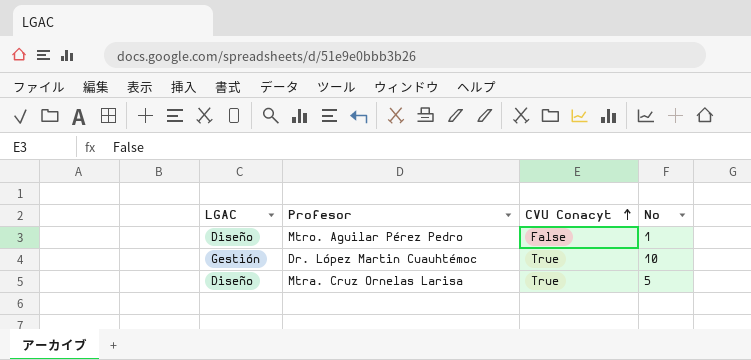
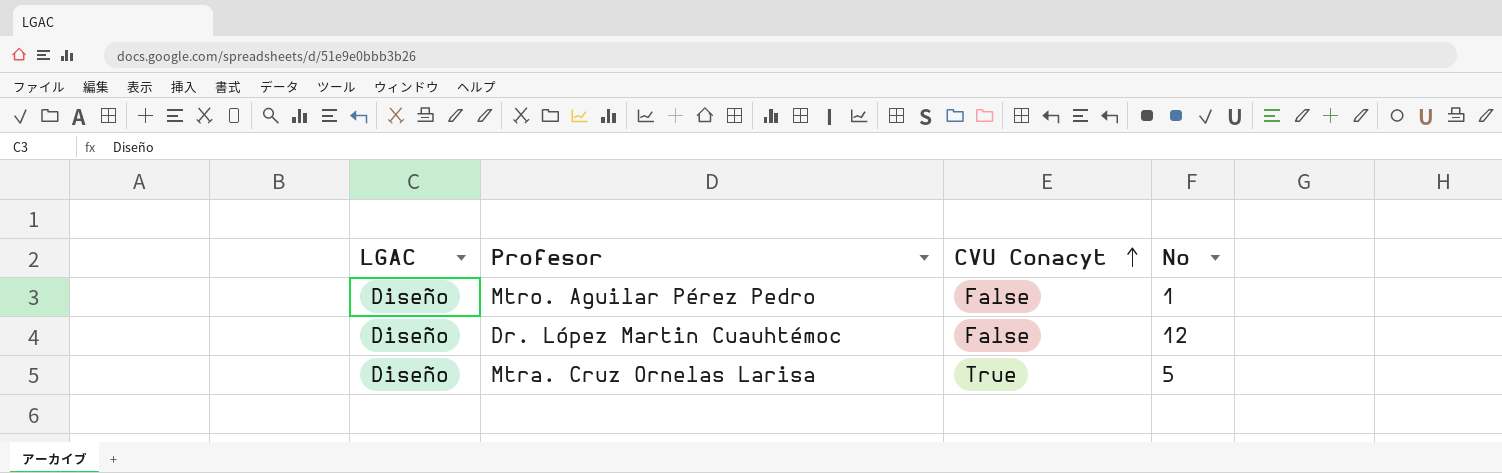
Dr. López Martin Cuauhtémoc | LGAC: Gestión -> Diseño
Dr. López Martin Cuauhtémoc | CVU Conacyt: True -> False
Dr. López Martin Cuauhtémoc | No: 10 -> 12

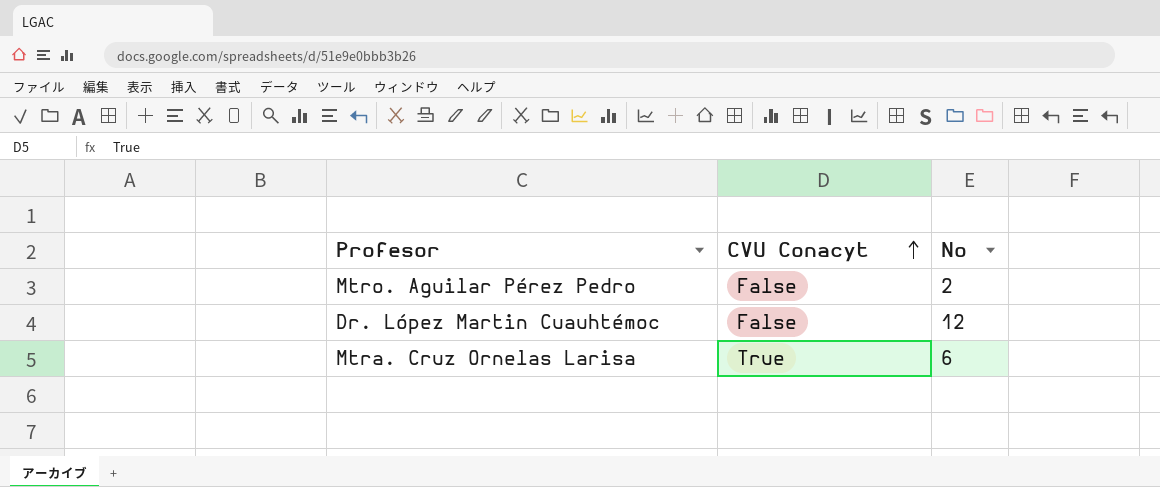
column LGAC | position: 1 -> none
Mtro. Aguilar Pérez Pedro | No: 1 -> 2
Mtra. Cruz Ornelas Larisa | No: 5 -> 6

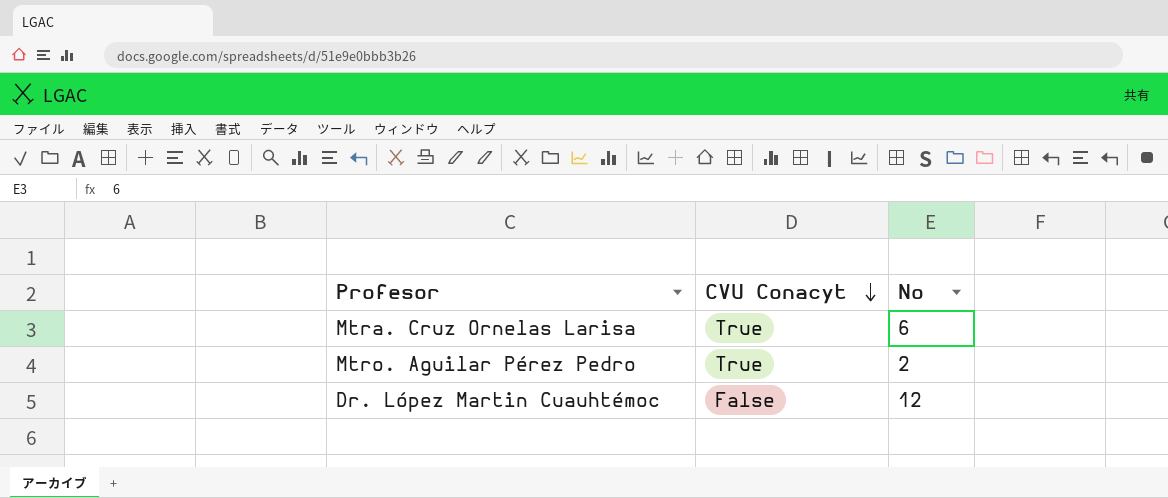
row order: CVU Conacyt ascending -> CVU Conacyt descending
Mtro. Aguilar Pérez Pedro | CVU Conacyt: False -> True

